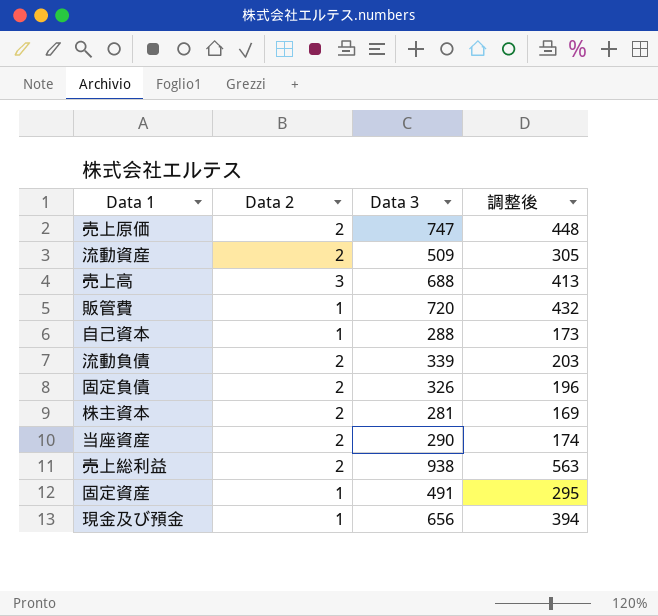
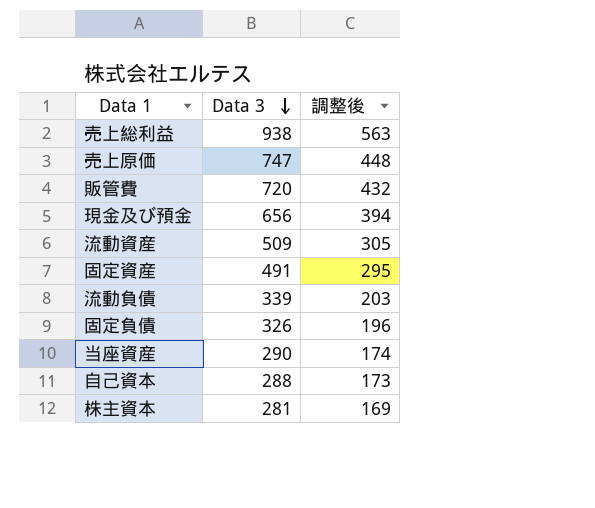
row order: none -> Data 3 descending
column Data 2 | position: 2 -> none
row 売上高: 3 | 688 | 413 -> none

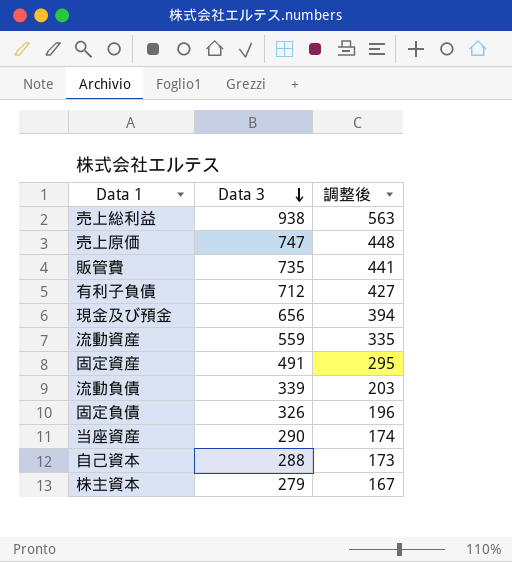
販管費 | Data 3: 720 -> 735
販管費 | 調整後: 432 -> 441
row 有利子負債: none -> 712 | 427
流動資産 | Data 3: 509 -> 559
流動資産 | 調整後: 305 -> 335
株主資本 | Data 3: 281 -> 279
株主資本 | 調整後: 169 -> 167

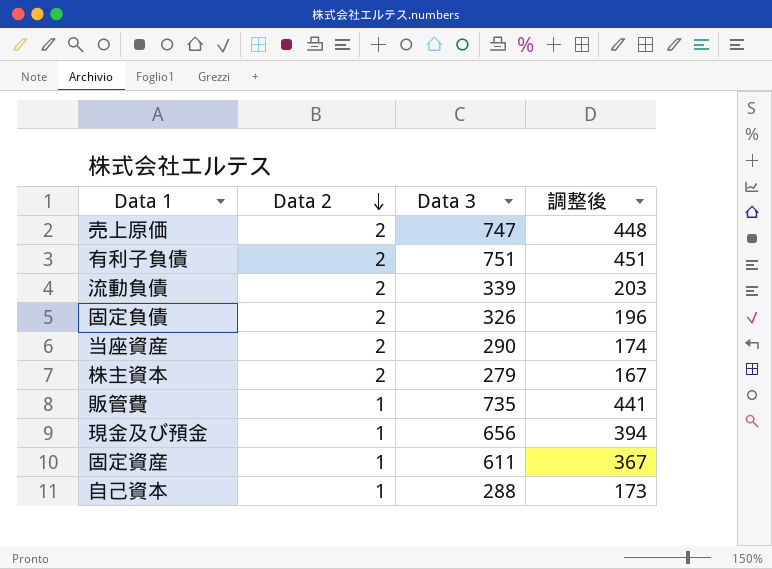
row order: Data 3 descending -> Data 2 descending
column Data 2 | position: none -> 2
row 売上総利益: 938 | 563 -> none
row 流動資産: 559 | 335 -> none
有利子負債 | Data 3: 712 -> 751
有利子負債 | 調整後: 427 -> 451
固定資産 | Data 3: 491 -> 611
固定資産 | 調整後: 295 -> 367

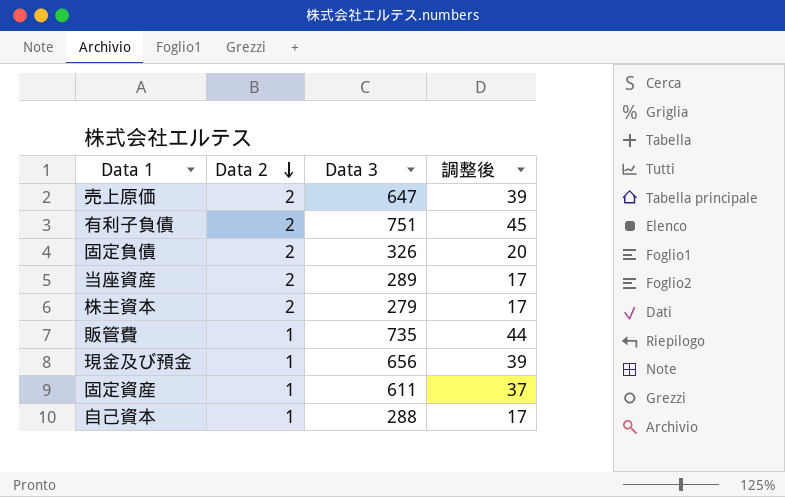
column 調整後 | formula: [Data 3] * 0.6 -> [Data 3] * 0.06
row 流動負債: 2 | 339 | 203 -> none
売上原価 | Data 3: 747 -> 647
当座資産 | Data 3: 290 -> 289

